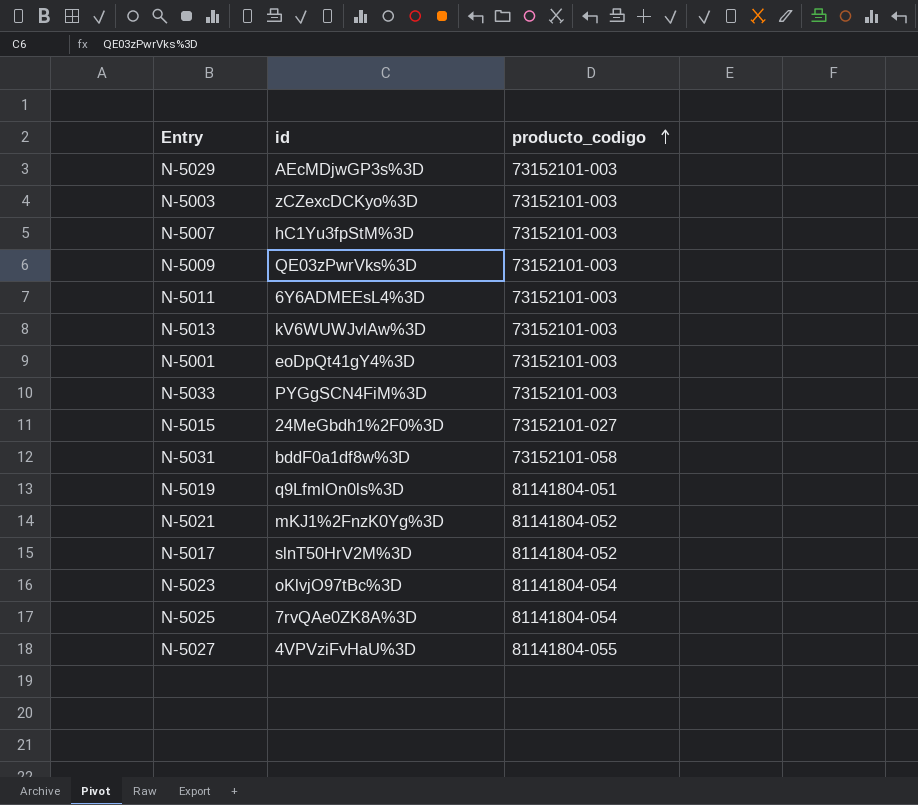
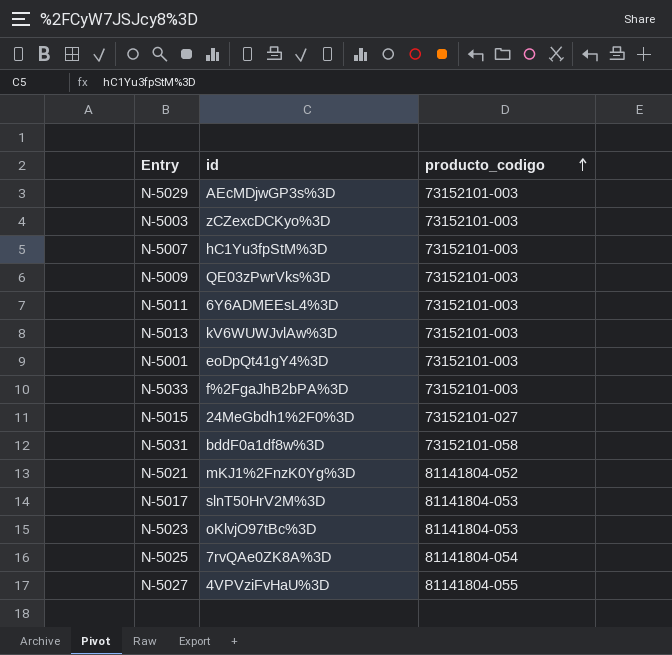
row N-5019: q9LfmlOn0ls%3D | 81141804-051 -> none
N-5033 | id: PYGgSCN4FiM%3D -> f%2FgaJhB2bPA%3D
N-5017 | producto_codigo: 81141804-052 -> 81141804-053
N-5023 | producto_codigo: 81141804-054 -> 81141804-053

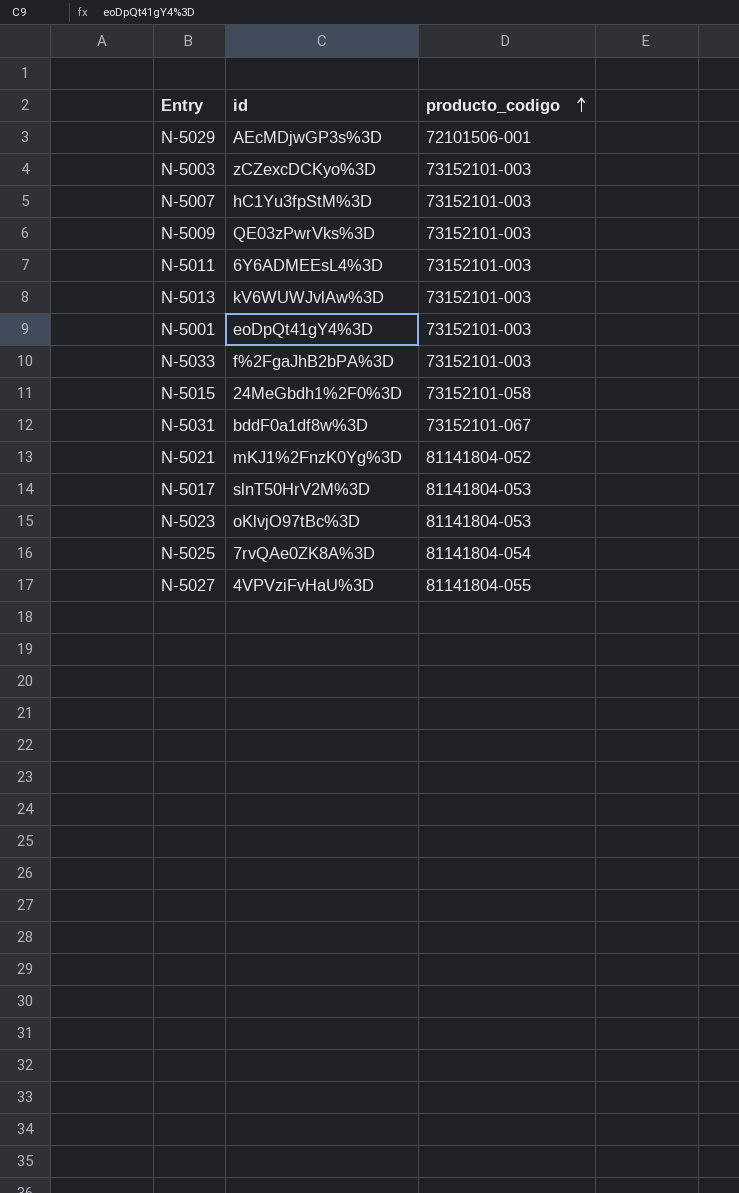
N-5029 | producto_codigo: 73152101-003 -> 72101506-001
N-5015 | producto_codigo: 73152101-027 -> 73152101-058
N-5031 | producto_codigo: 73152101-058 -> 73152101-067

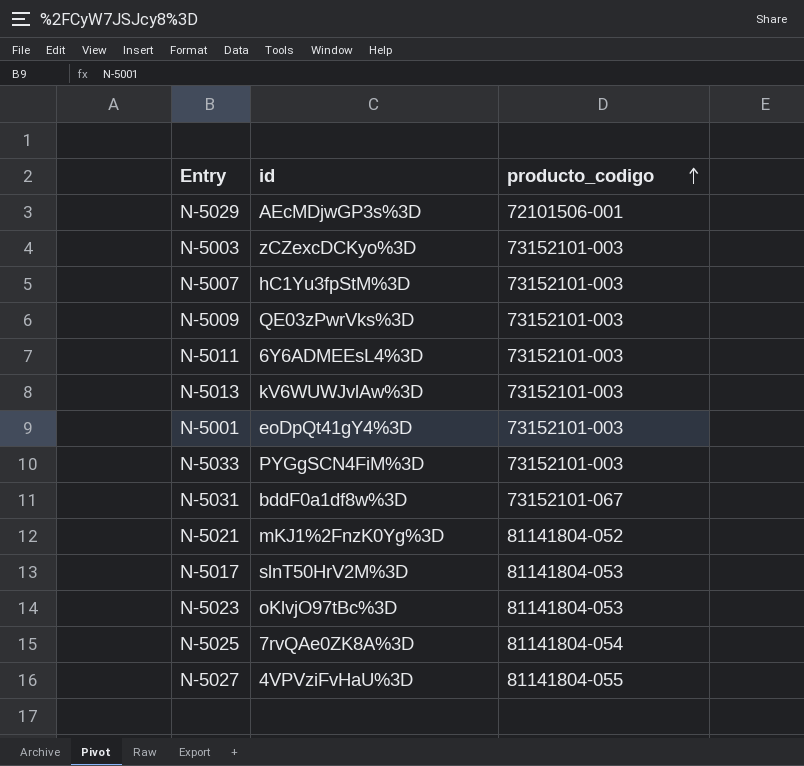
row N-5015: 24MeGbdh1%2F0%3D | 73152101-058 -> none
N-5033 | id: f%2FgaJhB2bPA%3D -> PYGgSCN4FiM%3D

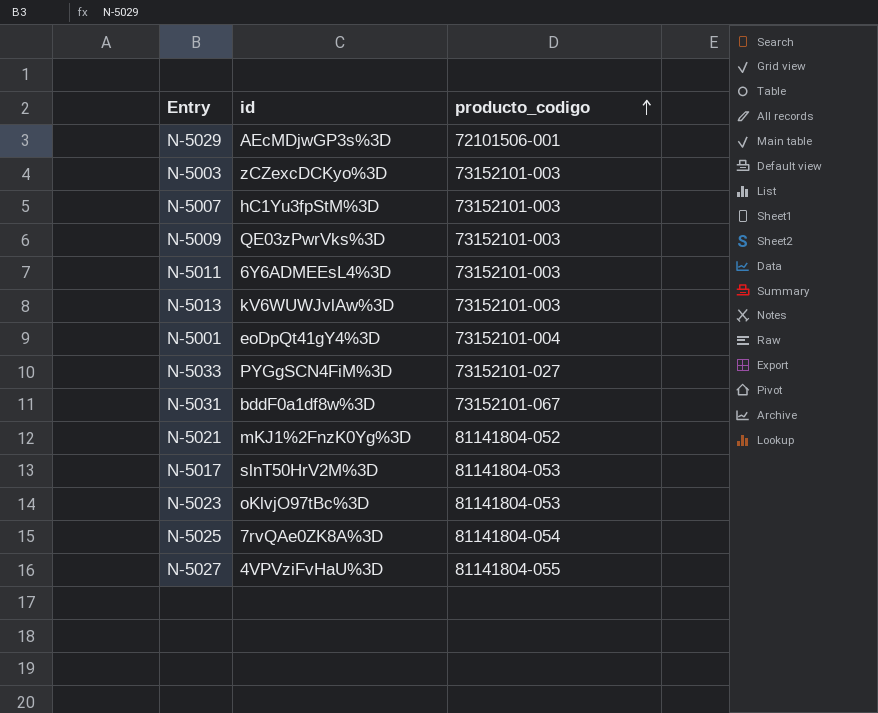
N-5001 | producto_codigo: 73152101-003 -> 73152101-004
N-5033 | producto_codigo: 73152101-003 -> 73152101-027

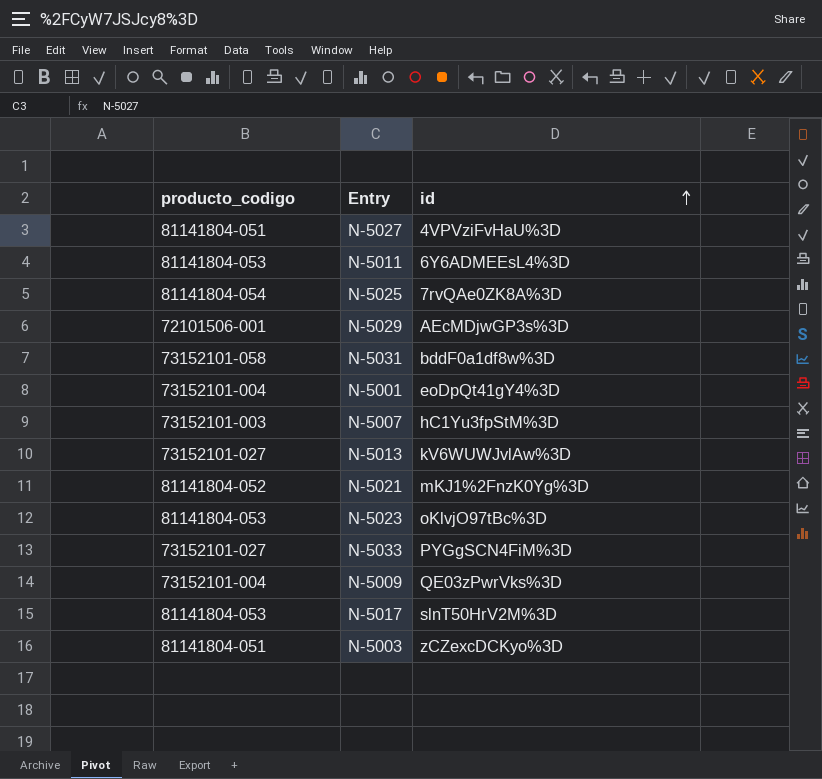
row order: producto_codigo ascending -> id ascending
column producto_codigo | position: 3 -> 1
N-5027 | producto_codigo: 81141804-055 -> 81141804-051
N-5011 | producto_codigo: 73152101-003 -> 81141804-053
N-5031 | producto_codigo: 73152101-067 -> 73152101-058
N-5013 | producto_codigo: 73152101-003 -> 73152101-027
N-5009 | producto_codigo: 73152101-003 -> 73152101-004
N-5003 | producto_codigo: 73152101-003 -> 81141804-051

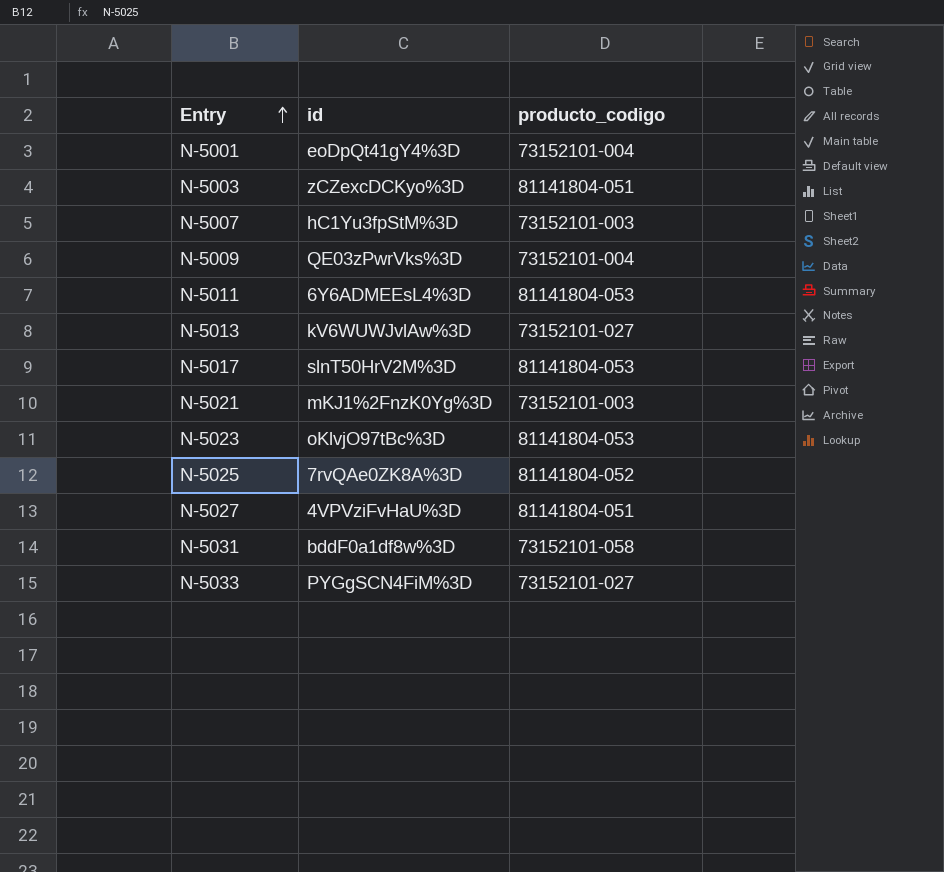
row order: id ascending -> Entry ascending
column producto_codigo | position: 1 -> 3
row N-5029: 72101506-001 | AEcMDjwGP3s%3D -> none
N-5021 | producto_codigo: 81141804-052 -> 73152101-003
N-5025 | producto_codigo: 81141804-054 -> 81141804-052

